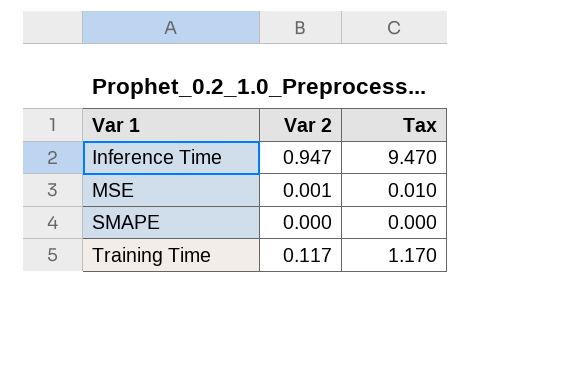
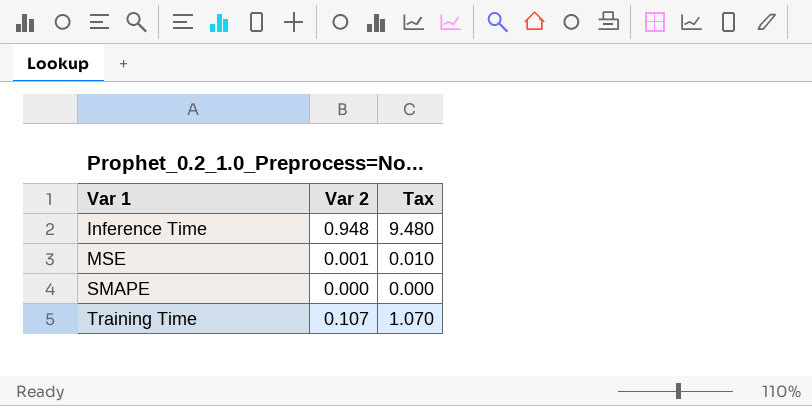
Inference Time | Var 2: 0.947 -> 0.948
Inference Time | Tax: 9.470 -> 9.480
Training Time | Var 2: 0.117 -> 0.107
Training Time | Tax: 1.170 -> 1.070

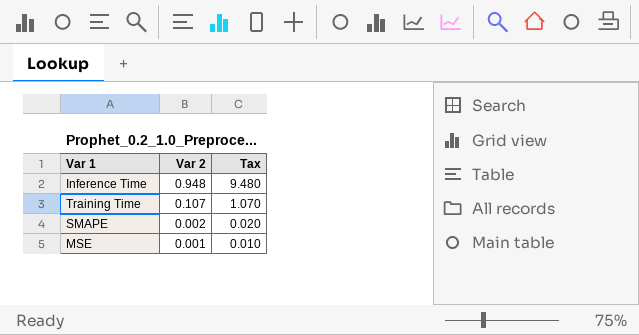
row order: Var 1 ascending -> Var 2 descending
SMAPE | Var 2: 0.000 -> 0.002
SMAPE | Tax: 0.000 -> 0.020

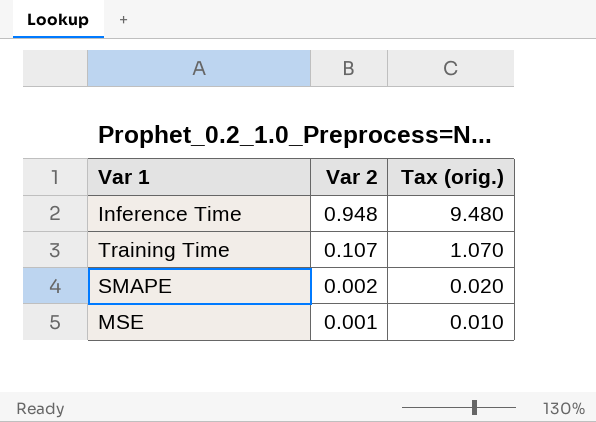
column name: Tax -> Tax (orig.)

